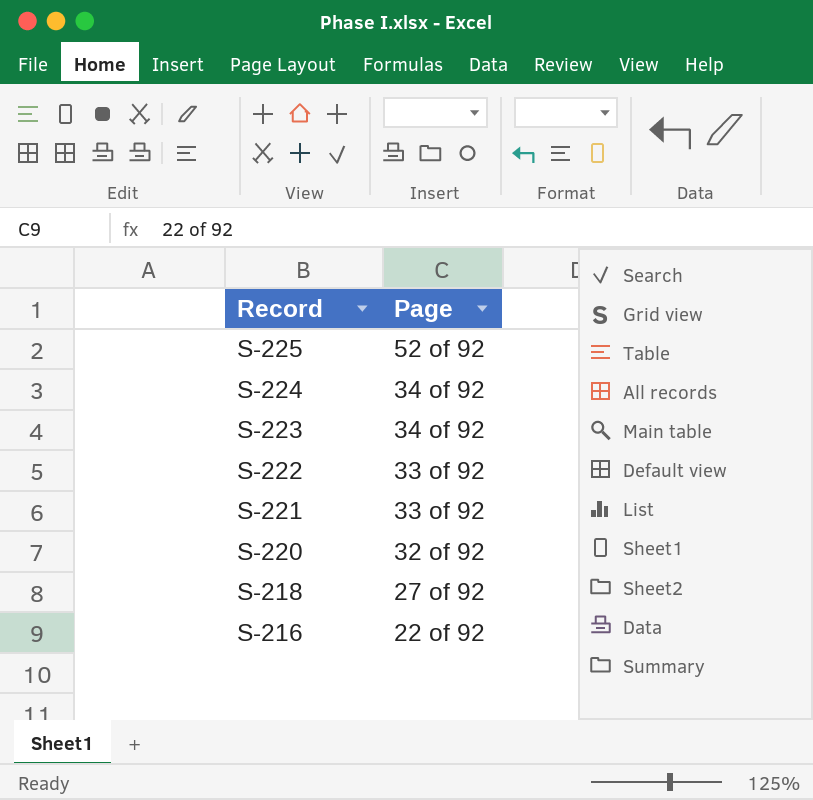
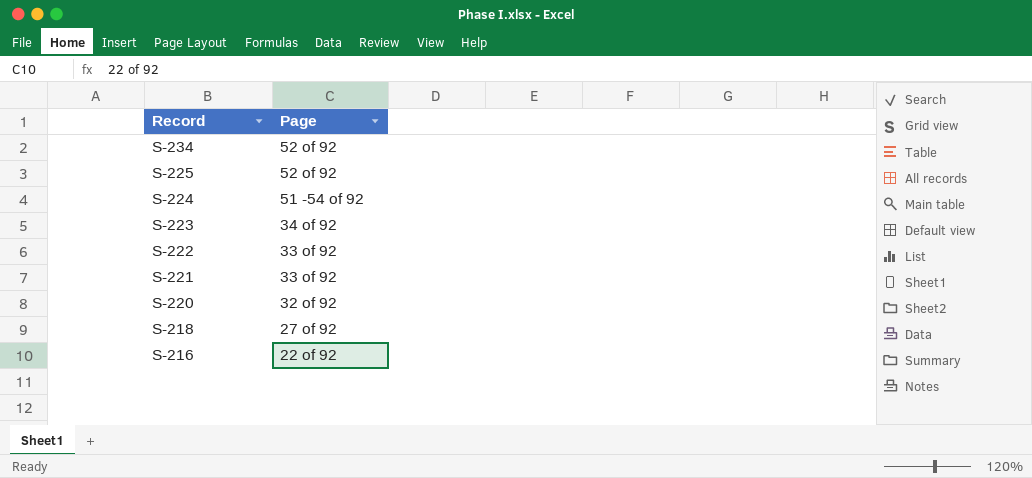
row S-234: none -> 52 of 92
S-224 | Page: 34 of 92 -> 51 -54 of 92

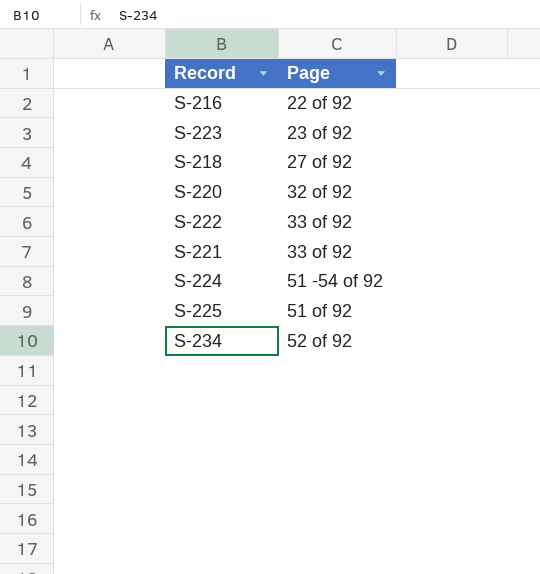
row order: Record descending -> Page ascending
S-223 | Page: 34 of 92 -> 23 of 92
S-225 | Page: 52 of 92 -> 51 of 92

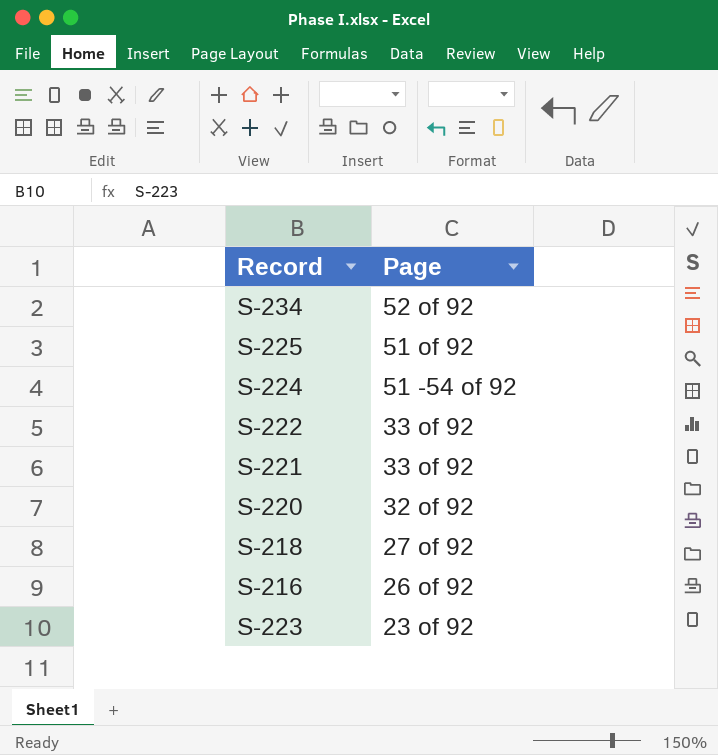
row order: Page ascending -> Page descending
S-216 | Page: 22 of 92 -> 26 of 92

